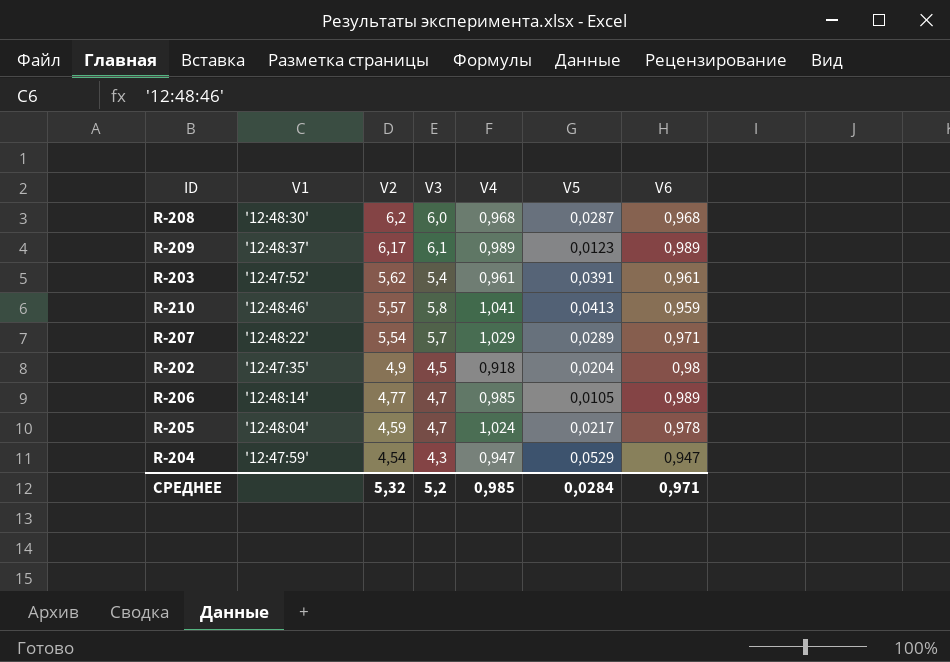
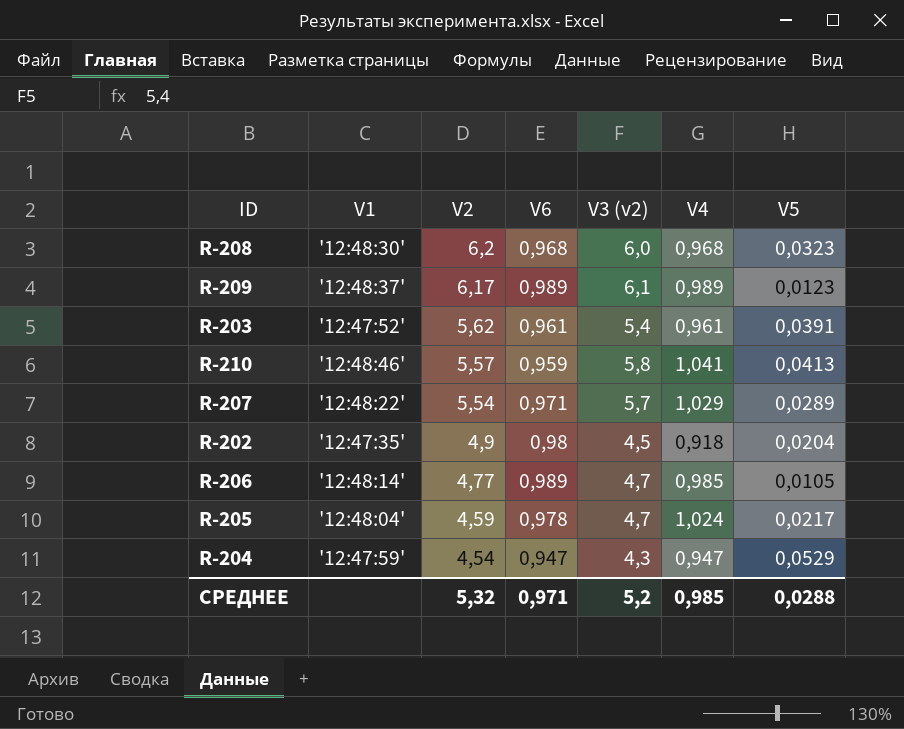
column V6 | position: 7 -> 4
column name: V3 -> V3 (v2)
R-208 | V5: 0,0287 -> 0,0323
СРЕДНЕЕ | V5: 0,0284 -> 0,0288

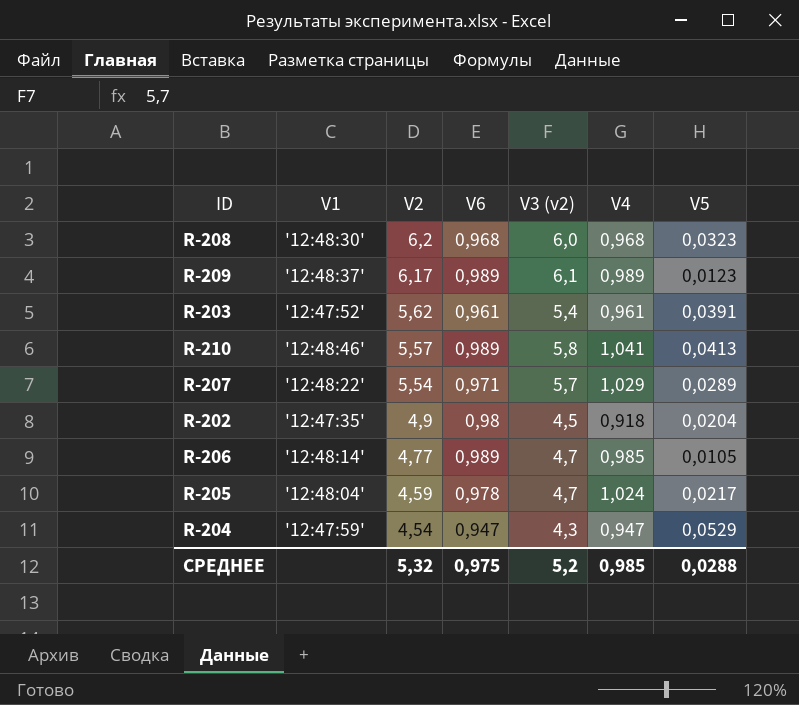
R-210 | V6: 0,959 -> 0,989
СРЕДНЕЕ | V6: 0,971 -> 0,975

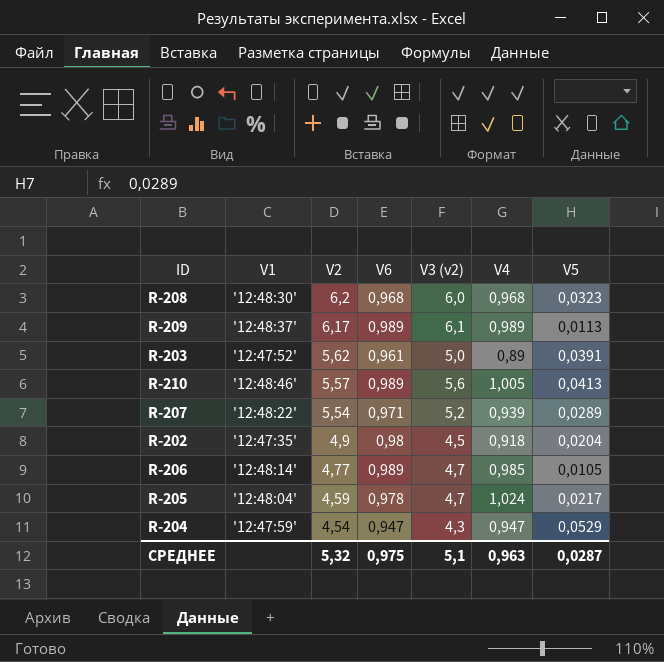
R-209 | V5: 0,0123 -> 0,0113
R-203 | V3 (v2): 5,4 -> 5,0
R-203 | V4: 0,961 -> 0,89
R-210 | V3 (v2): 5,8 -> 5,6
R-210 | V4: 1,041 -> 1,005
R-207 | V3 (v2): 5,7 -> 5,2
R-207 | V4: 1,029 -> 0,939
СРЕДНЕЕ | V3 (v2): 5,2 -> 5,1
СРЕДНЕЕ | V4: 0,985 -> 0,963
СРЕДНЕЕ | V5: 0,0288 -> 0,0287

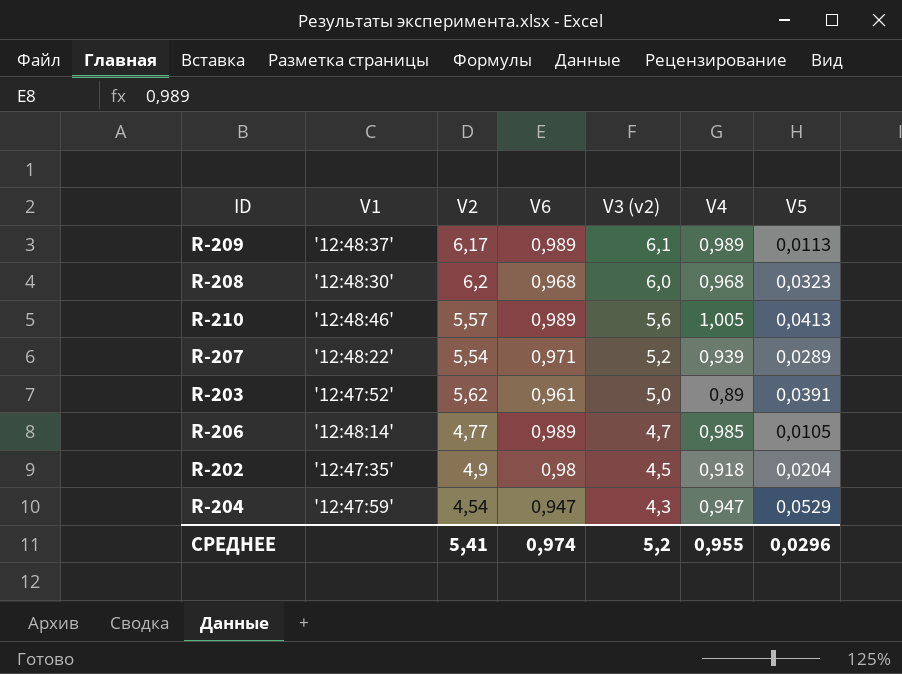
row order: V2 descending -> V3 (v2) descending
row R-205: '12:48:04' | 4,59 | 0,978 | 4,7 | 1,024 | 0,0217 -> none
СРЕДНЕЕ | V2: 5,32 -> 5,41
СРЕДНЕЕ | V6: 0,975 -> 0,974
СРЕДНЕЕ | V3 (v2): 5,1 -> 5,2
СРЕДНЕЕ | V4: 0,963 -> 0,955
СРЕДНЕЕ | V5: 0,0287 -> 0,0296

